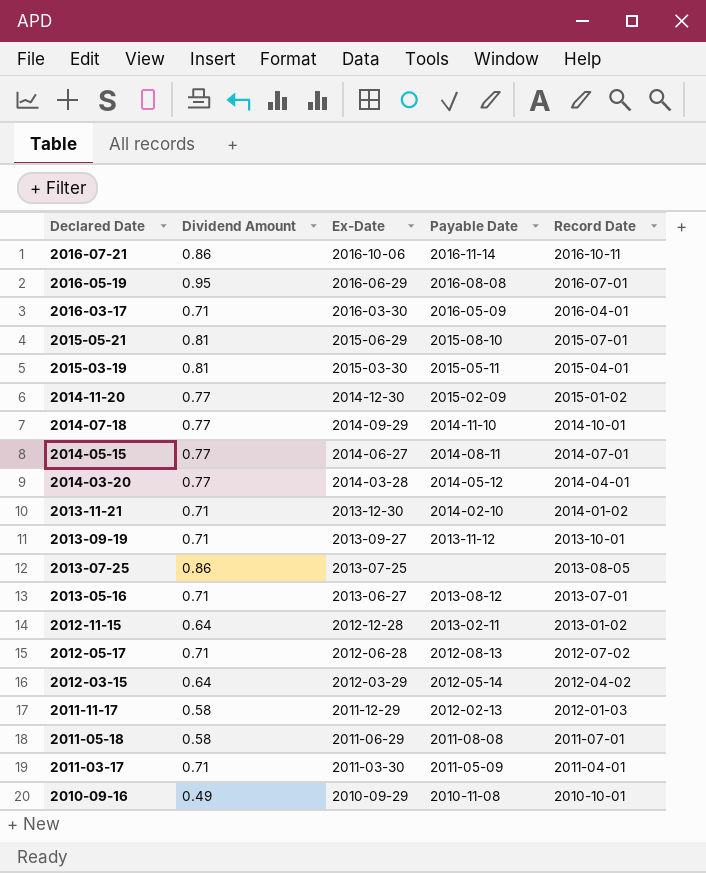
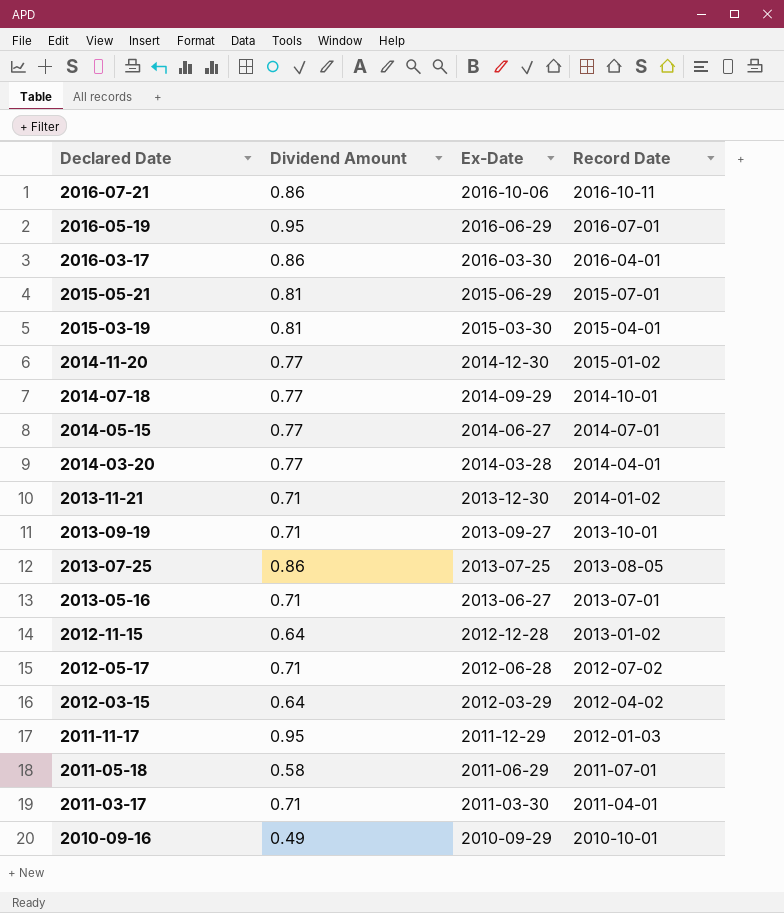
column Payable Date | position: 4 -> none
2016-03-17 | Dividend Amount: 0.71 -> 0.86
2011-11-17 | Dividend Amount: 0.58 -> 0.95

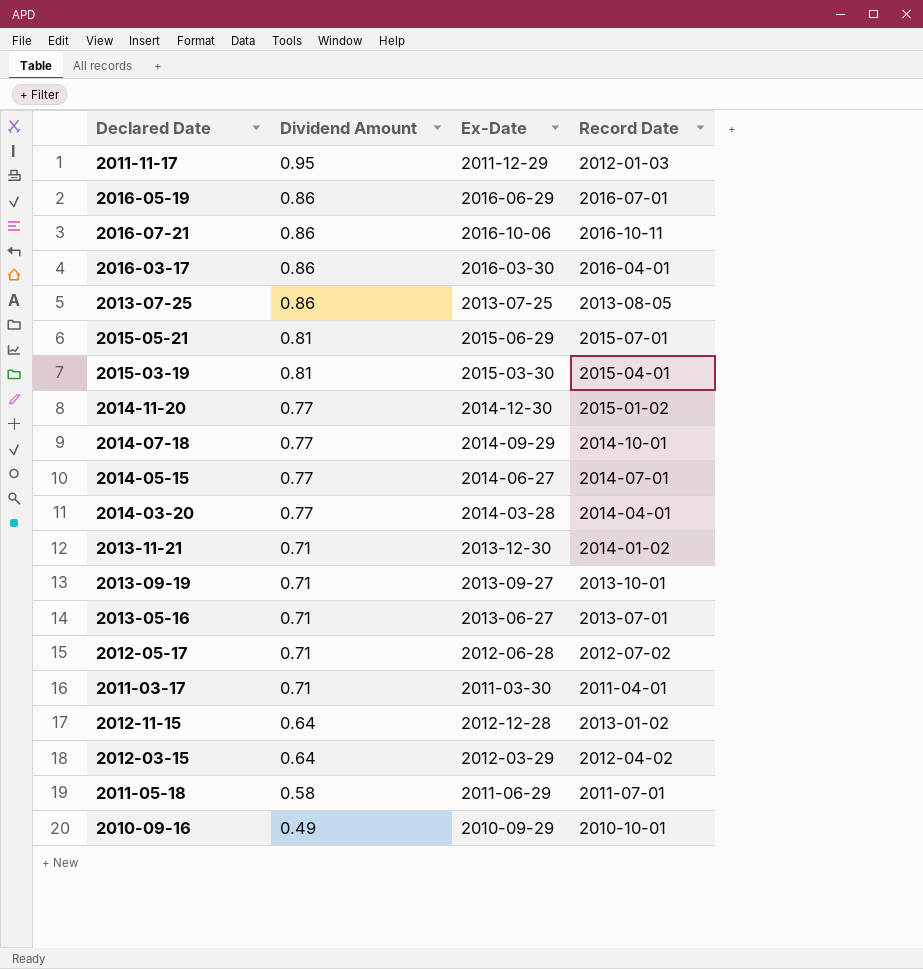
row order: Declared Date descending -> Dividend Amount descending
2016-05-19 | Dividend Amount: 0.95 -> 0.86

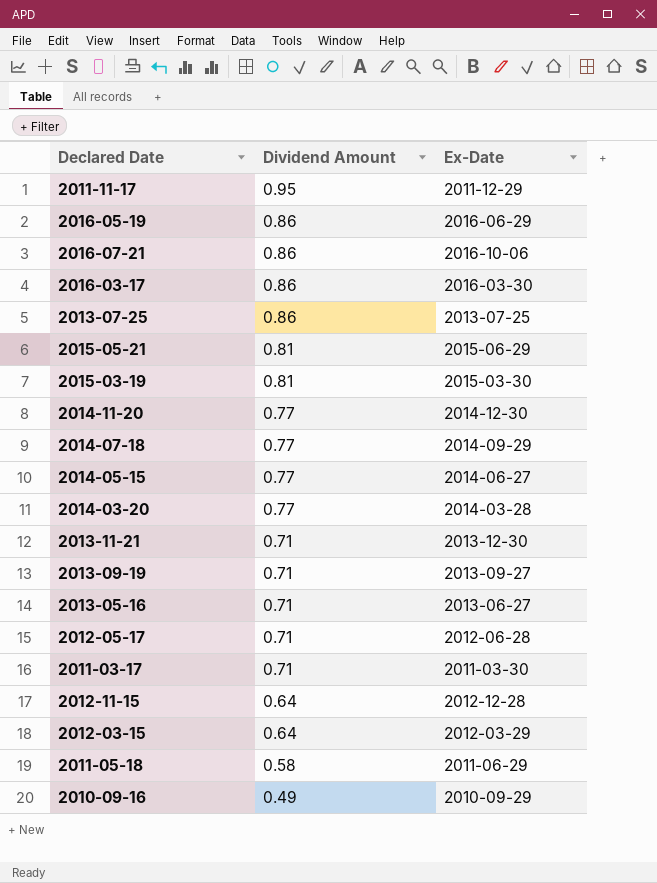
column Record Date | position: 4 -> none

